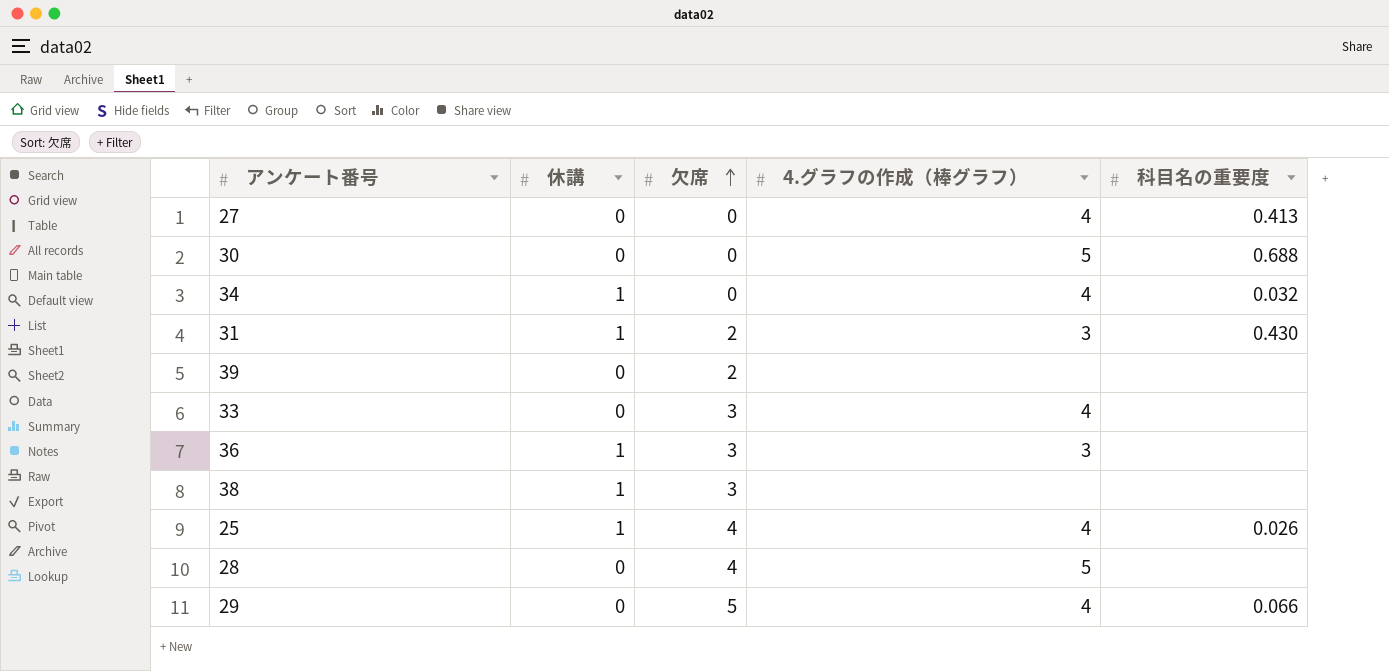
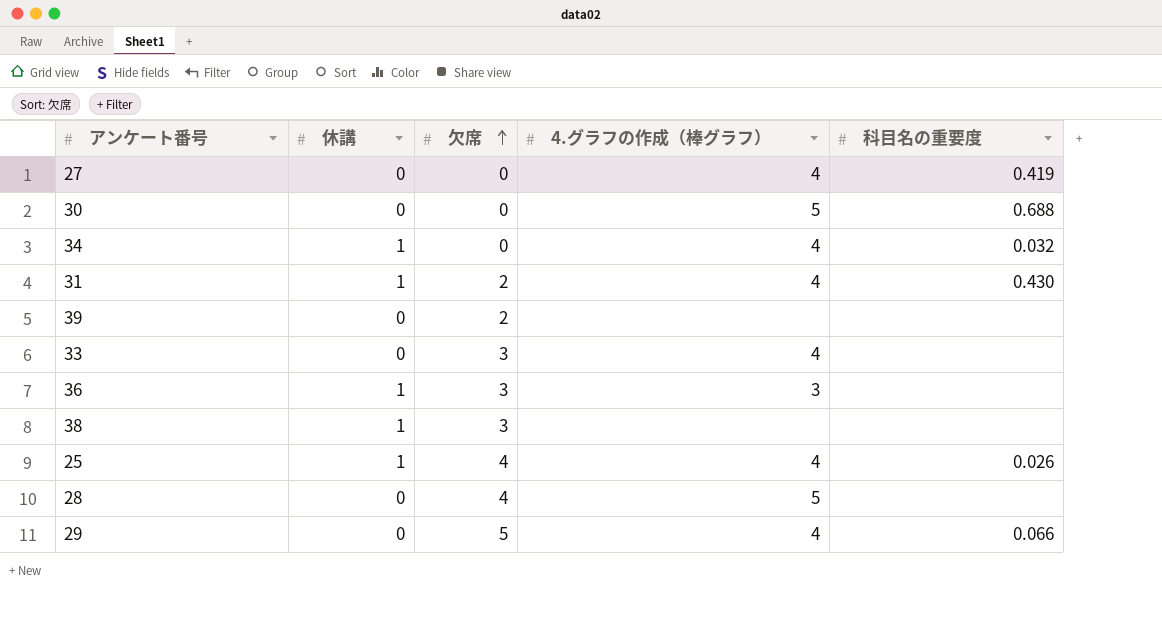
27 | 科目名の重要度: 0.413 -> 0.419
31 | 4.グラフの作成（棒グラフ）: 3 -> 4

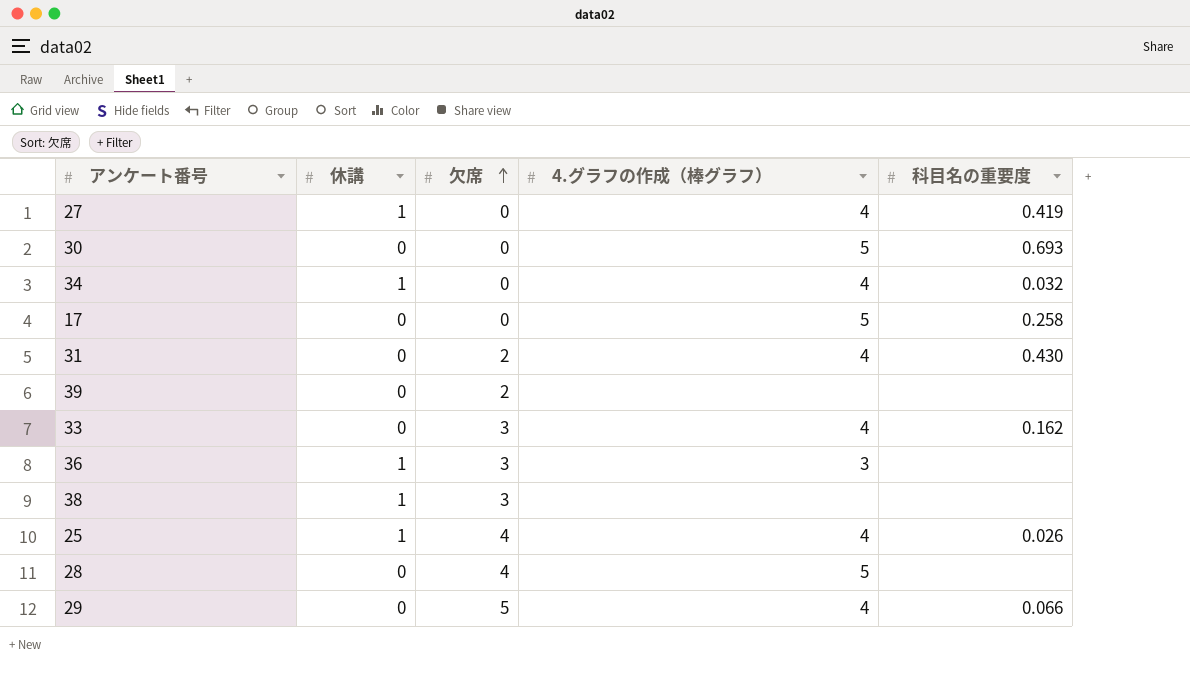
27 | 休講: 0 -> 1
30 | 科目名の重要度: 0.688 -> 0.693
row 17: none -> 0 | 0 | 5 | 0.258
31 | 休講: 1 -> 0
33 | 科目名の重要度: none -> 0.162

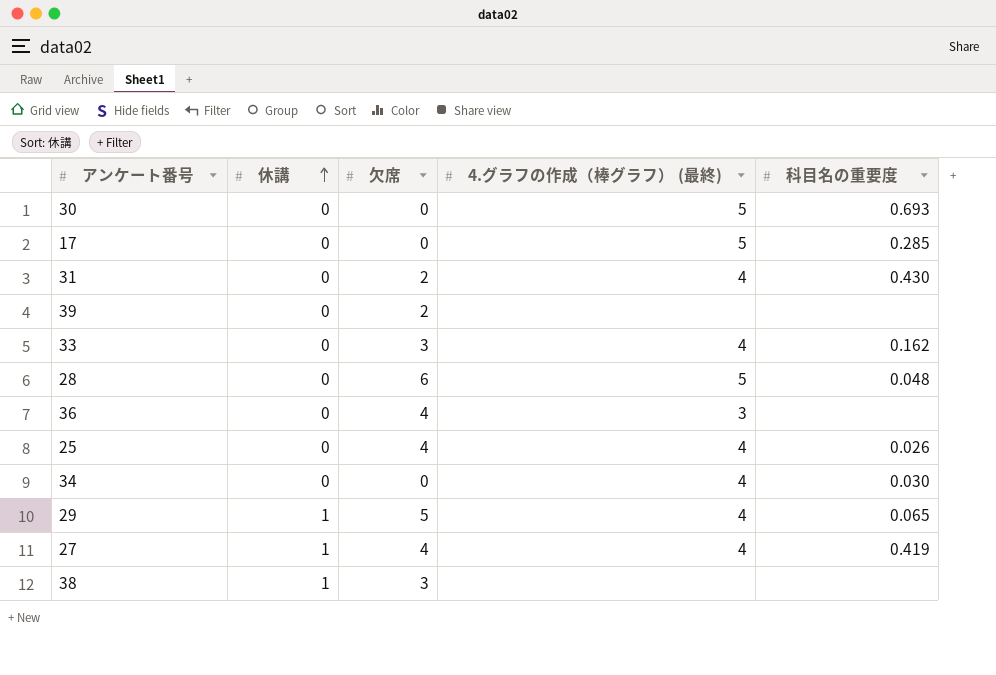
row order: 欠席 ascending -> 休講 ascending
column name: 4.グラフの作成（棒グラフ） -> 4.グラフの作成（棒グラフ） (最終)
17 | 科目名の重要度: 0.258 -> 0.285
28 | 欠席: 4 -> 6
28 | 科目名の重要度: none -> 0.048
36 | 休講: 1 -> 0
36 | 欠席: 3 -> 4
25 | 休講: 1 -> 0
34 | 休講: 1 -> 0
34 | 科目名の重要度: 0.032 -> 0.030
29 | 休講: 0 -> 1
29 | 科目名の重要度: 0.066 -> 0.065
27 | 欠席: 0 -> 4

